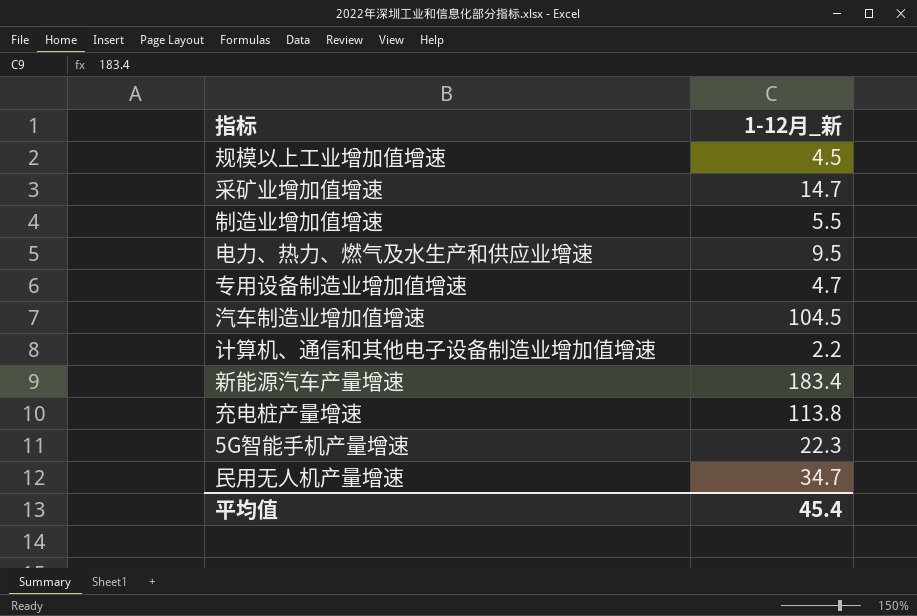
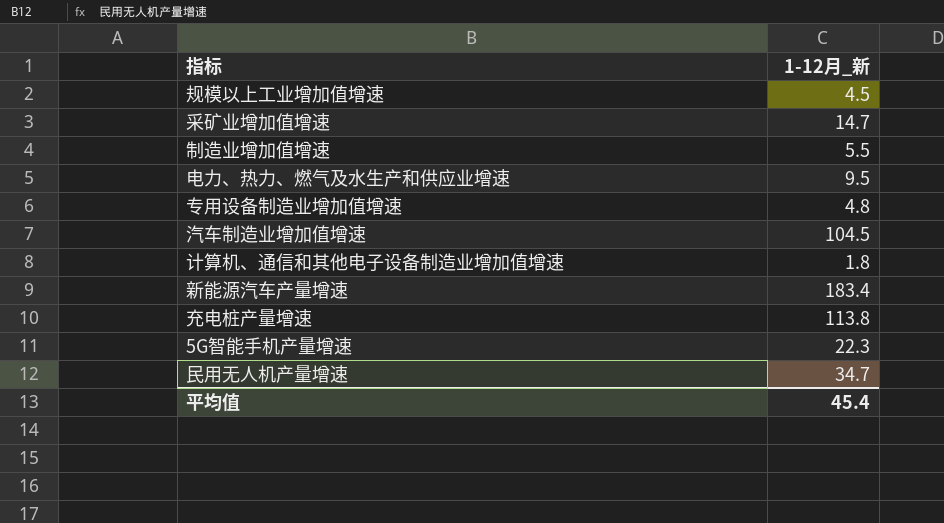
专用设备制造业增加值增速 | 1-12月_新: 4.7 -> 4.8
计算机、通信和其他电子设备制造业增加值增速 | 1-12月_新: 2.2 -> 1.8

